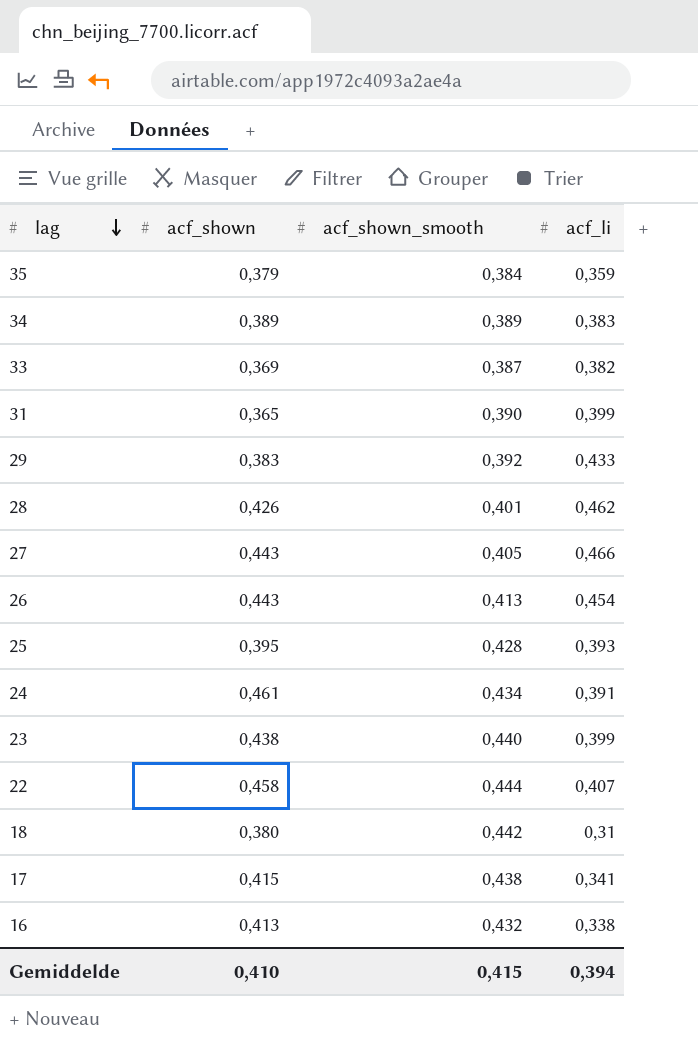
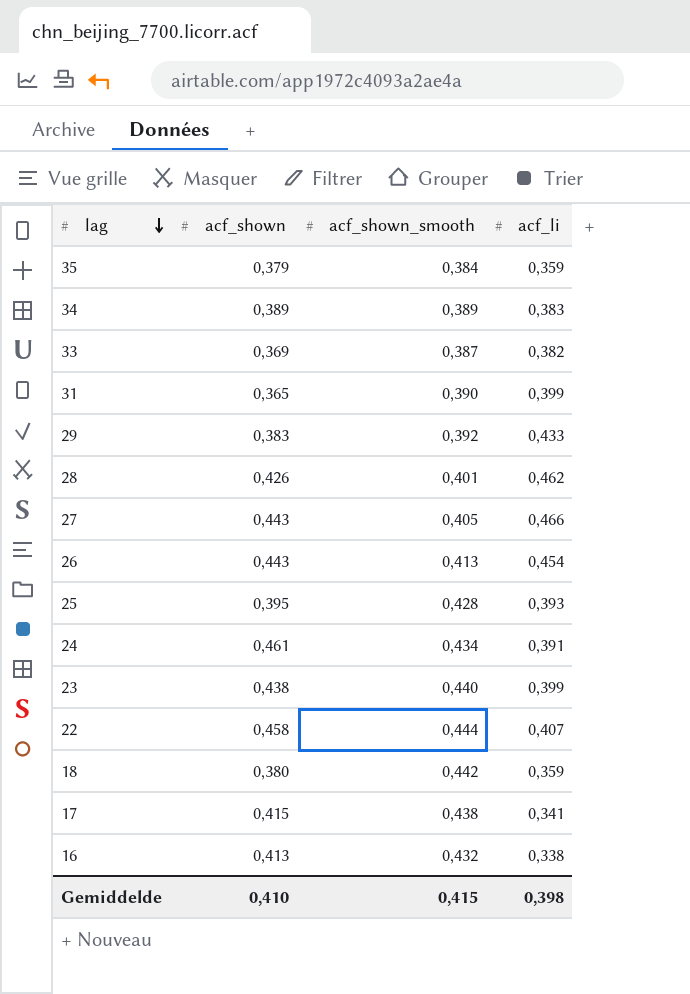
18 | acf_li: 0,31 -> 0,359
Gemiddelde | acf_li: 0,394 -> 0,398

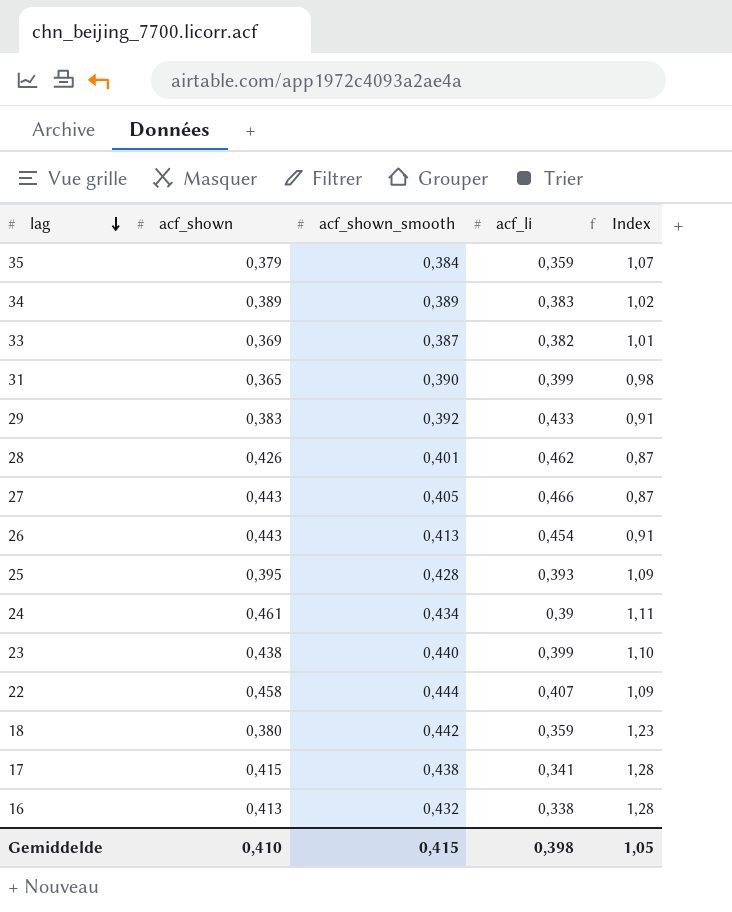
column Index | formula: none -> [acf_shown_smooth] / [acf_li]
24 | acf_li: 0,391 -> 0,39

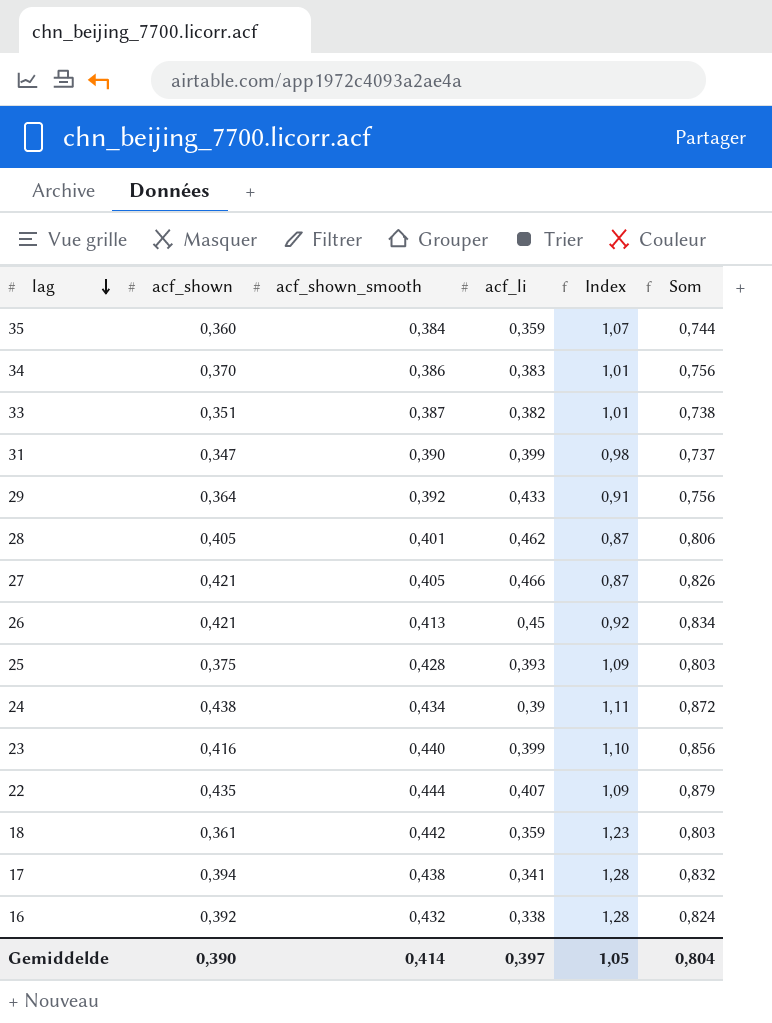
column Som | formula: none -> [acf_shown] + [acf_shown_smooth]
35 | acf_shown: 0,379 -> 0,360
34 | acf_shown: 0,389 -> 0,370
34 | acf_shown_smooth: 0,389 -> 0,386
34 | Index: 1,02 -> 1,01
33 | acf_shown: 0,369 -> 0,351
31 | acf_shown: 0,365 -> 0,347
29 | acf_shown: 0,383 -> 0,364
28 | acf_shown: 0,426 -> 0,405
27 | acf_shown: 0,443 -> 0,421
26 | acf_shown: 0,443 -> 0,421
26 | acf_li: 0,454 -> 0,45
26 | Index: 0,91 -> 0,92
25 | acf_shown: 0,395 -> 0,375
24 | acf_shown: 0,461 -> 0,438
23 | acf_shown: 0,438 -> 0,416
22 | acf_shown: 0,458 -> 0,435
18 | acf_shown: 0,380 -> 0,361
17 | acf_shown: 0,415 -> 0,394
16 | acf_shown: 0,413 -> 0,392
Gemiddelde | acf_shown: 0,410 -> 0,390
Gemiddelde | acf_shown_smooth: 0,415 -> 0,414
Gemiddelde | acf_li: 0,398 -> 0,397

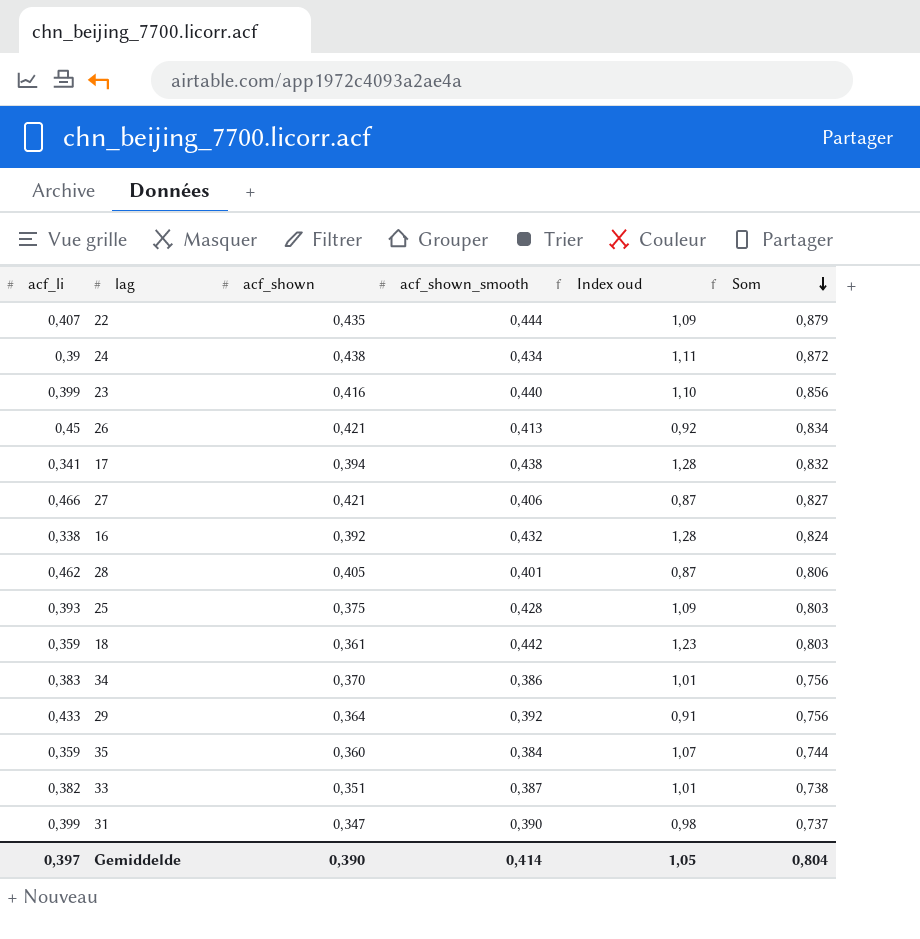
row order: lag descending -> Som descending
column acf_li | position: 4 -> 1
column name: Index -> Index oud
27 | acf_shown_smooth: 0,405 -> 0,406
27 | Som: 0,826 -> 0,827

